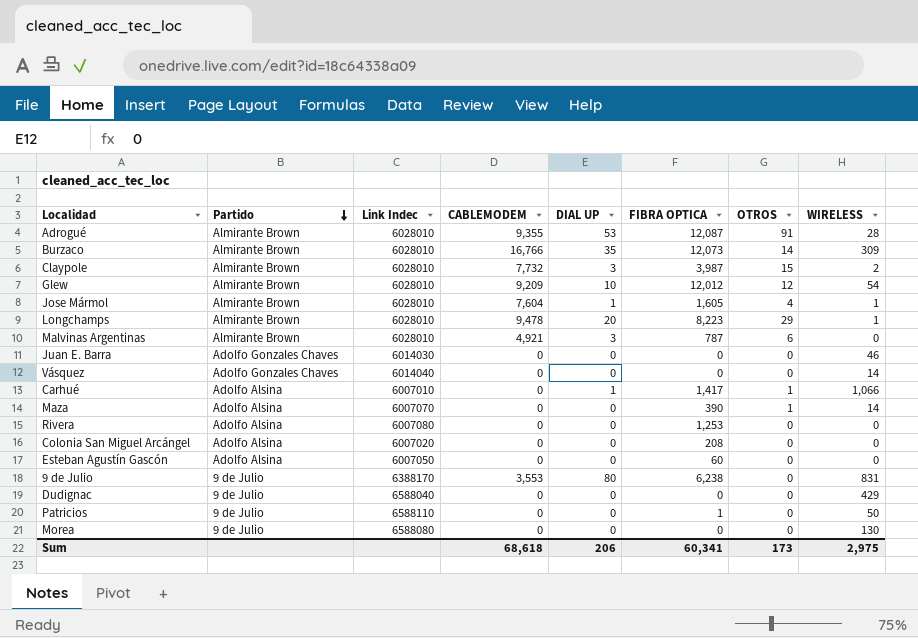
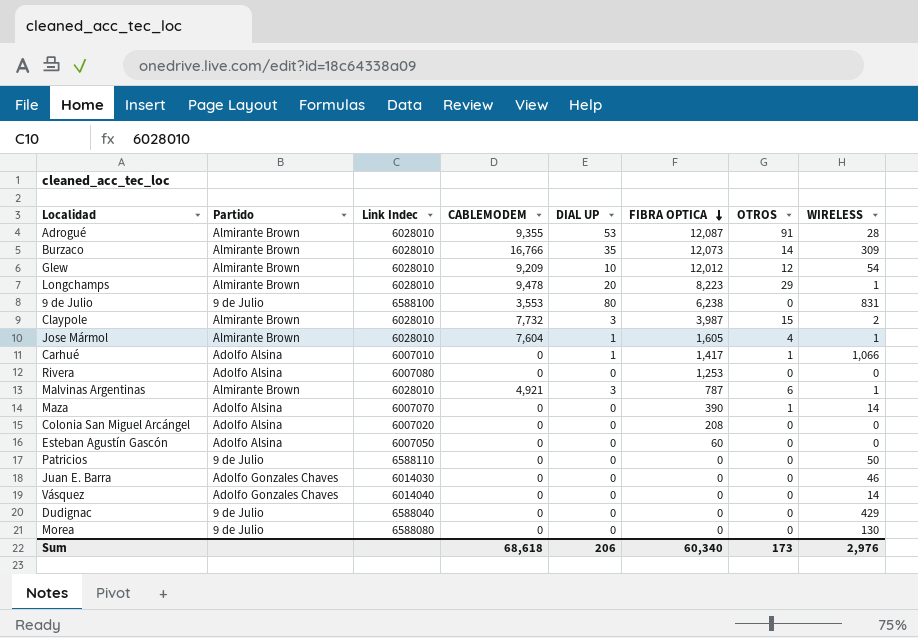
row order: Partido descending -> FIBRA OPTICA descending
9 de Julio | Link Indec: 6388170 -> 6588100
Malvinas Argentinas | WIRELESS: 0 -> 1
Patricios | FIBRA OPTICA: 1 -> 0
Sum | FIBRA OPTICA: 60,341 -> 60,340
Sum | WIRELESS: 2,975 -> 2,976

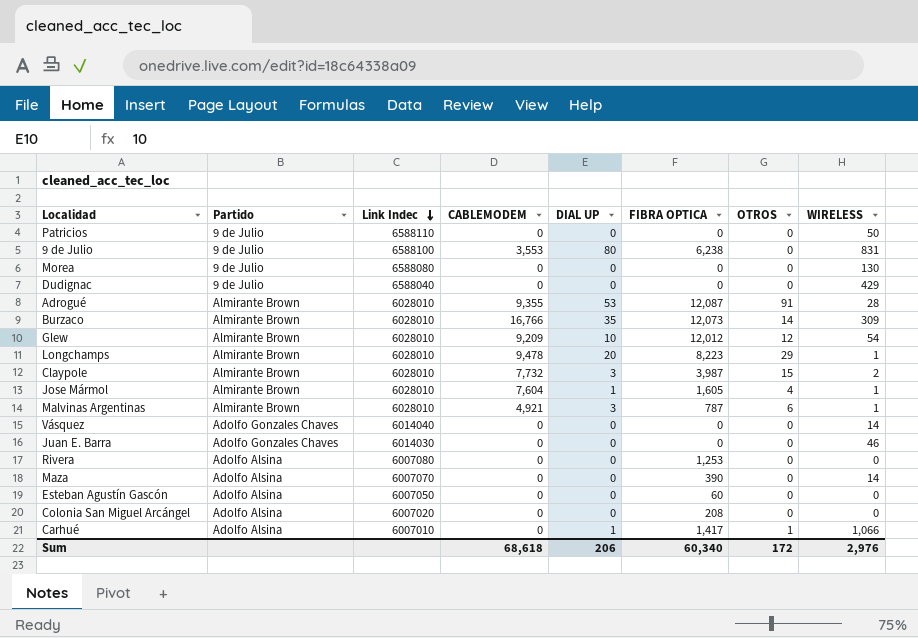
row order: FIBRA OPTICA descending -> Link Indec descending
Maza | OTROS: 1 -> 0
Sum | OTROS: 173 -> 172

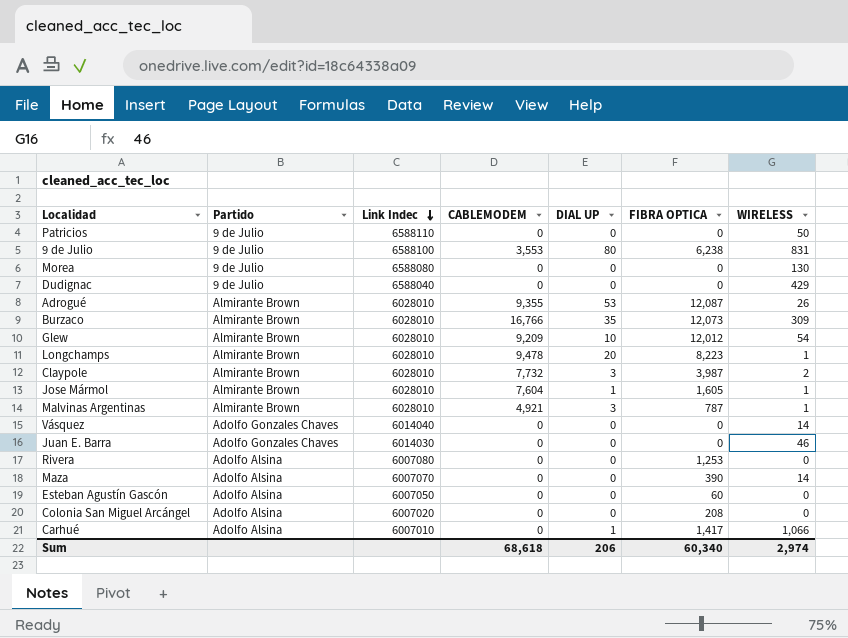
column OTROS | position: 7 -> none
Adrogué | WIRELESS: 28 -> 26
Sum | WIRELESS: 2,976 -> 2,974

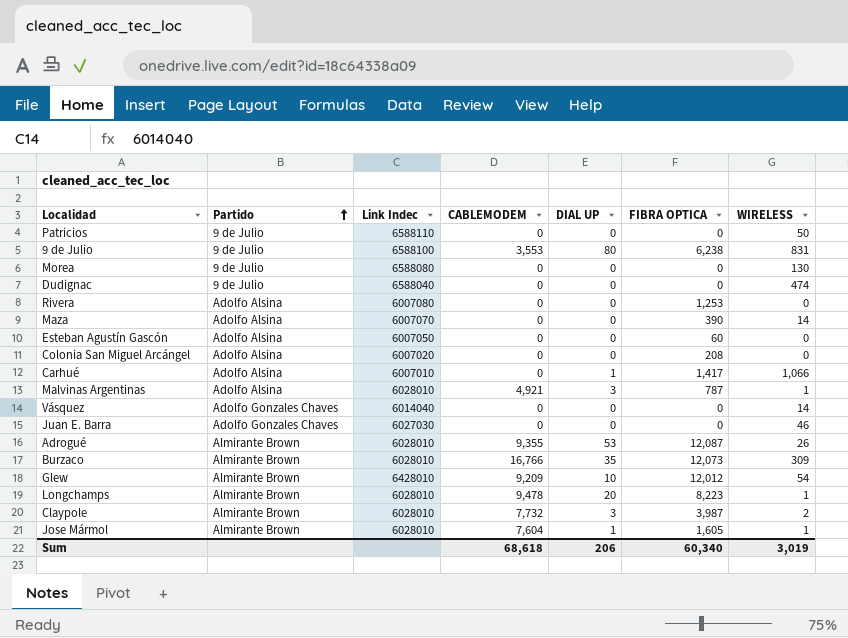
row order: Link Indec descending -> Partido ascending
Dudignac | WIRELESS: 429 -> 474
Malvinas Argentinas | Partido: Almirante Brown -> Adolfo Alsina
Juan E. Barra | Link Indec: 6014030 -> 6027030
Glew | Link Indec: 6028010 -> 6428010
Sum | WIRELESS: 2,974 -> 3,019

